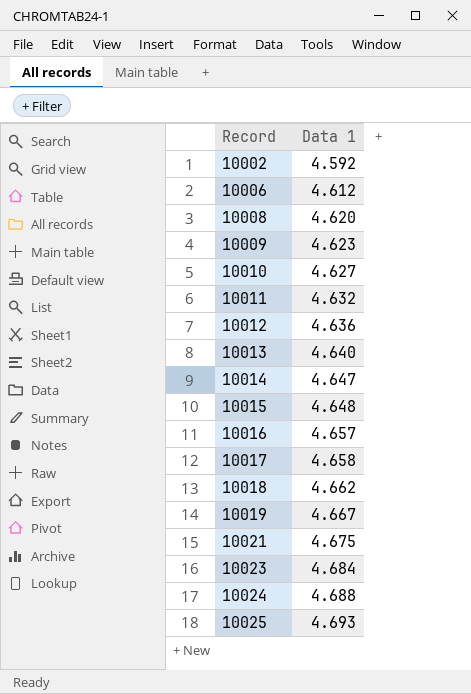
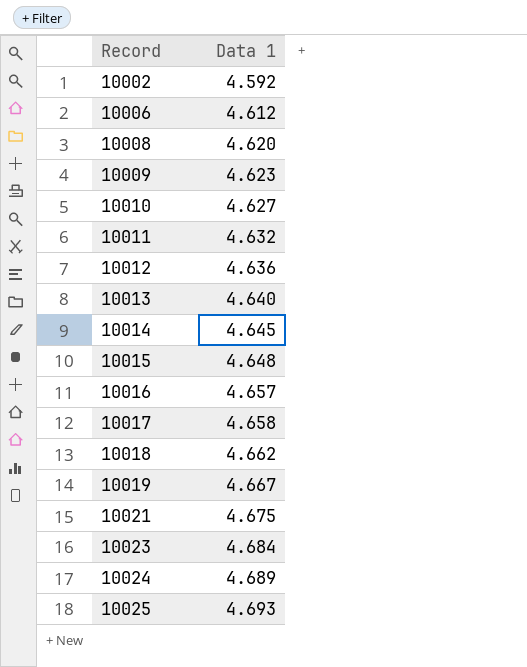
10014 | Data 1: 4.647 -> 4.645
10024 | Data 1: 4.688 -> 4.689

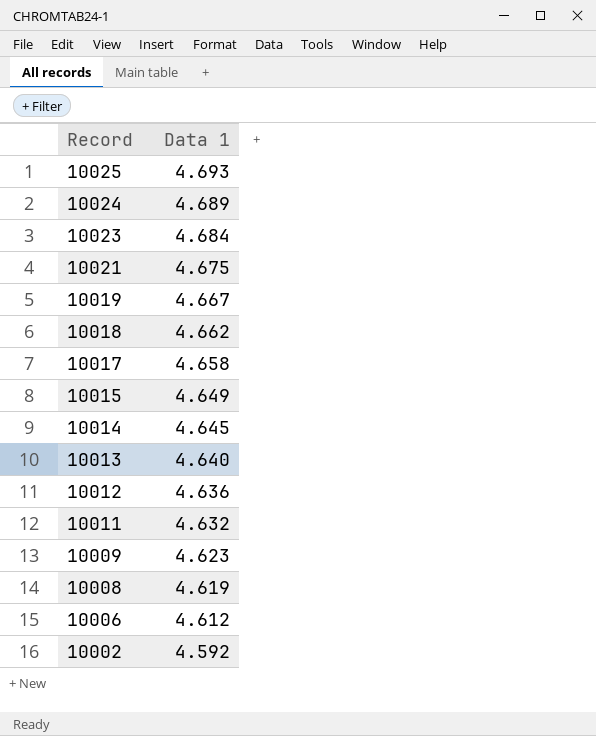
row order: Record ascending -> Record descending
row 10010: 4.627 -> none
row 10016: 4.657 -> none
10015 | Data 1: 4.648 -> 4.649
10008 | Data 1: 4.620 -> 4.619

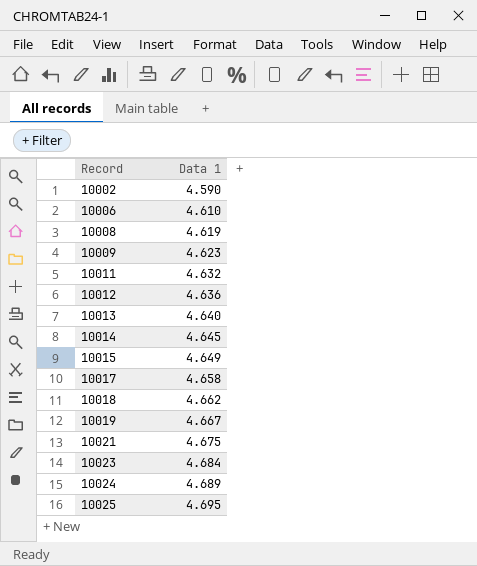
row order: Record descending -> Record ascending
10002 | Data 1: 4.592 -> 4.590
10006 | Data 1: 4.612 -> 4.610
10025 | Data 1: 4.693 -> 4.695

